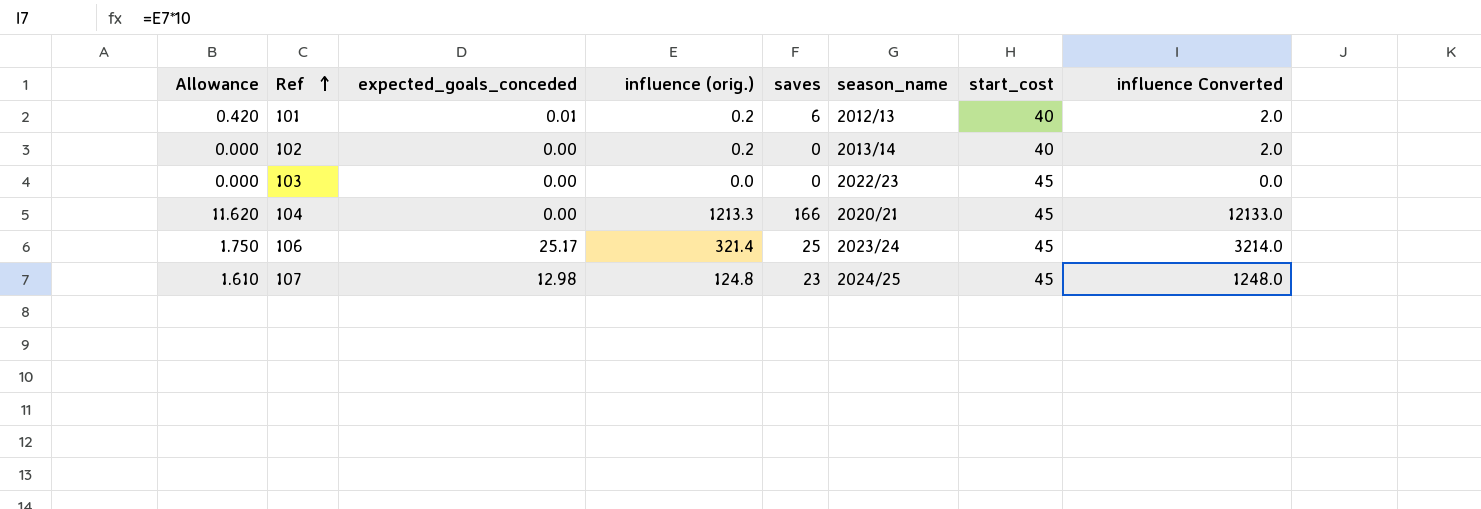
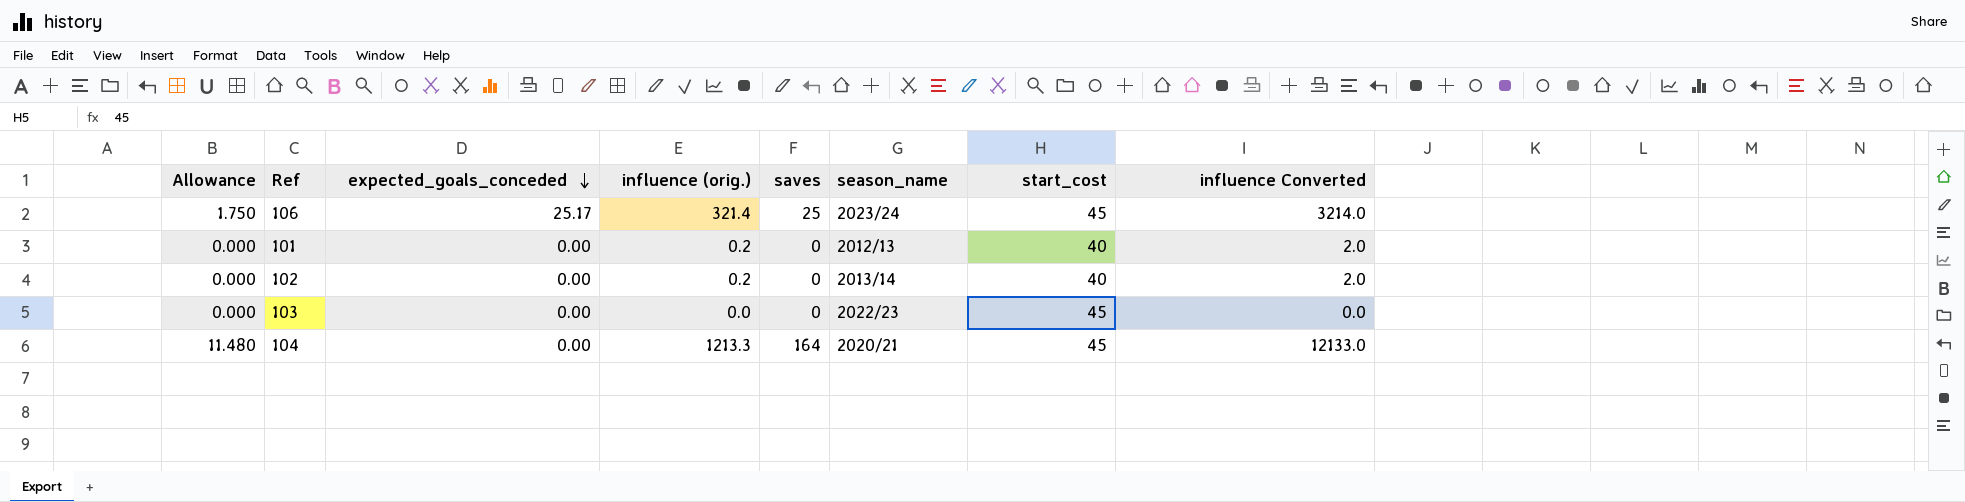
row order: Ref ascending -> expected_goals_conceded descending
row 107: 1.610 | 12.98 | 124.8 | 23 | 2024/25 | 45 | 1248.0 -> none
101 | Allowance: 0.420 -> 0.000
101 | expected_goals_conceded: 0.01 -> 0.00
101 | saves: 6 -> 0
104 | Allowance: 11.620 -> 11.480
104 | saves: 166 -> 164

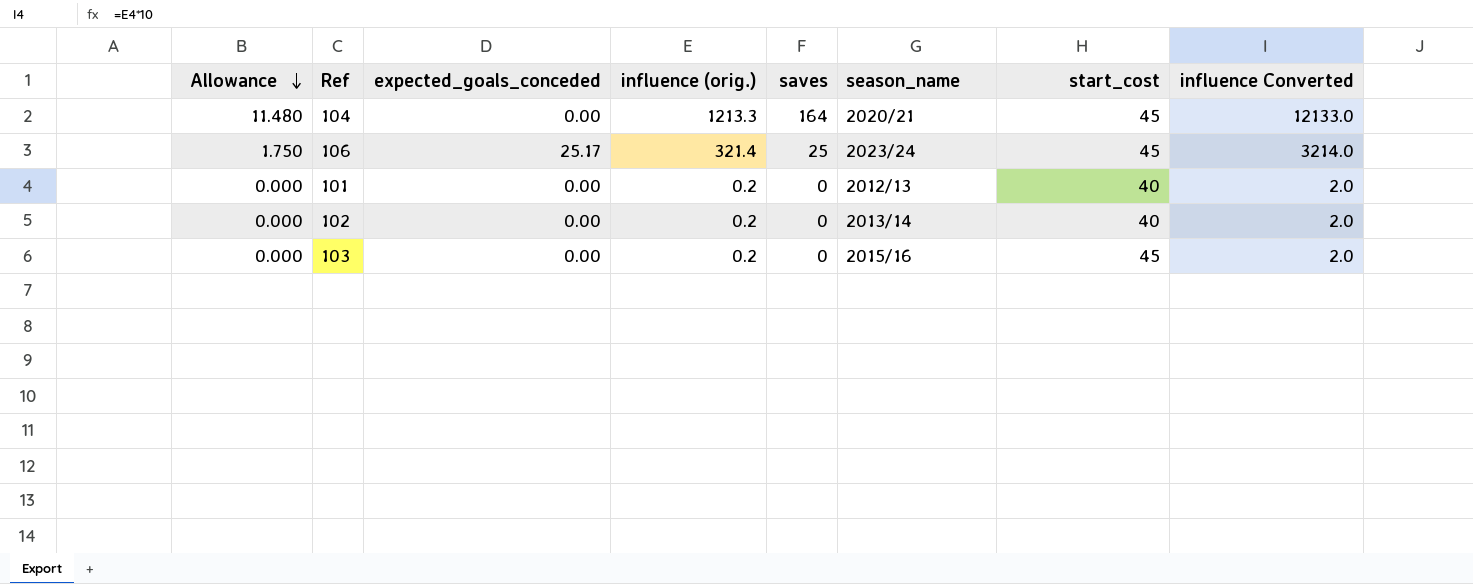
row order: expected_goals_conceded descending -> Allowance descending
103 | influence (orig.): 0.0 -> 0.2
103 | season_name: 2022/23 -> 2015/16
103 | influence Converted: 0.0 -> 2.0

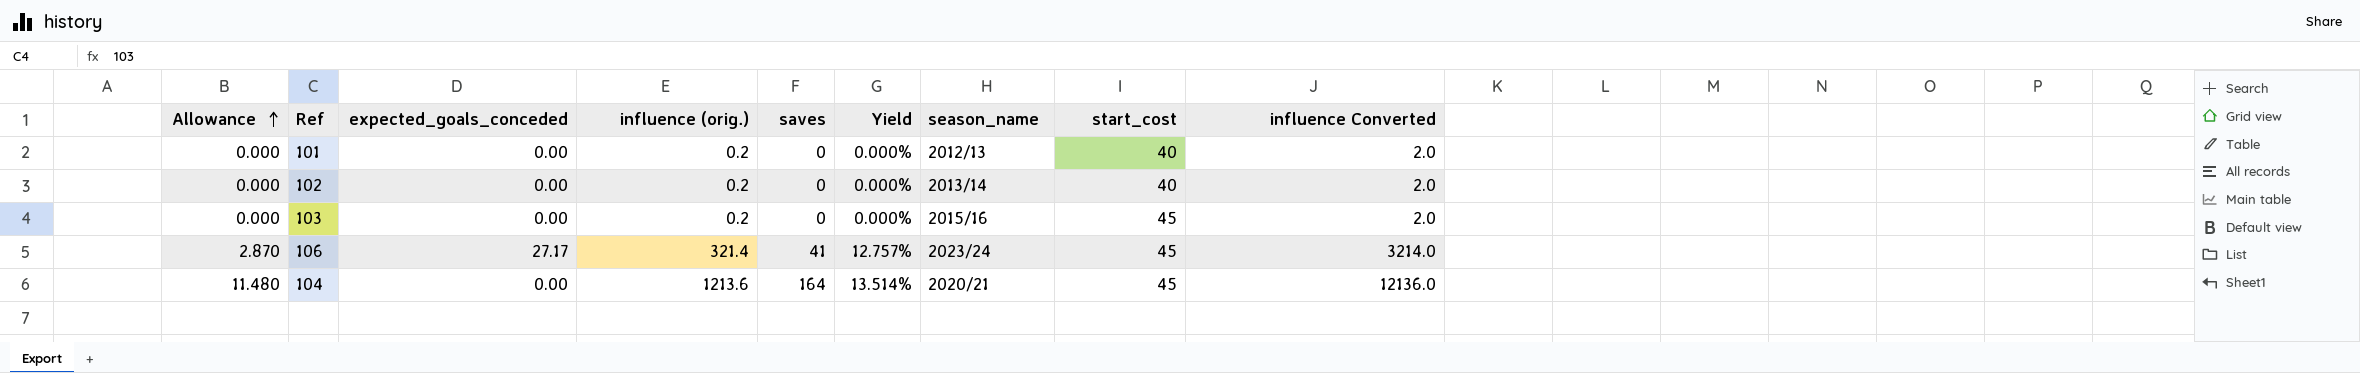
row order: Allowance descending -> Allowance ascending
column Yield | formula: none -> [saves] / [influence (orig.)]
106 | Allowance: 1.750 -> 2.870
106 | expected_goals_conceded: 25.17 -> 27.17
106 | saves: 25 -> 41
104 | influence (orig.): 1213.3 -> 1213.6
104 | influence Converted: 12133.0 -> 12136.0

